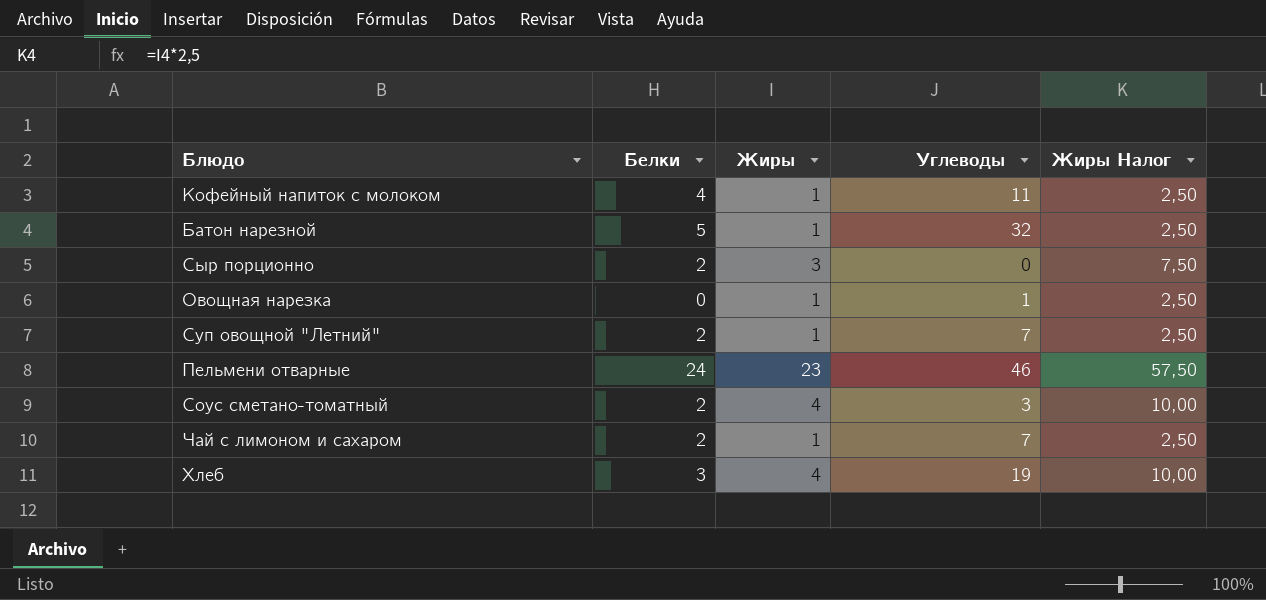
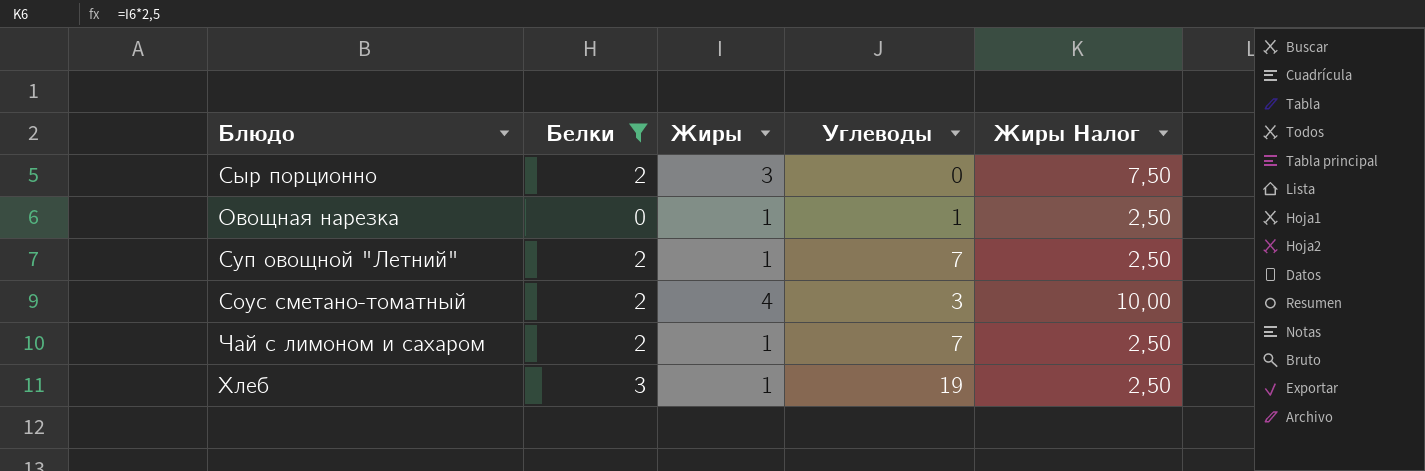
filter: none -> Белки <= 3
Хлеб | Жиры: 4 -> 1
Хлеб | Жиры Налог: 10,00 -> 2,50

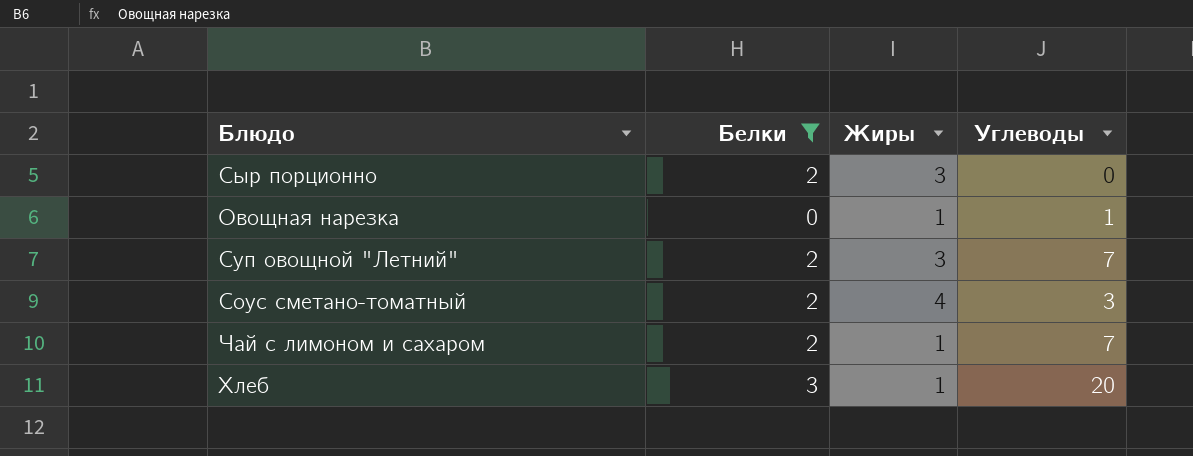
column Жиры Налог | formula: [Жиры] * 2,5 -> none
Суп овощной "Летний" | Жиры: 1 -> 3
Хлеб | Углеводы: 19 -> 20

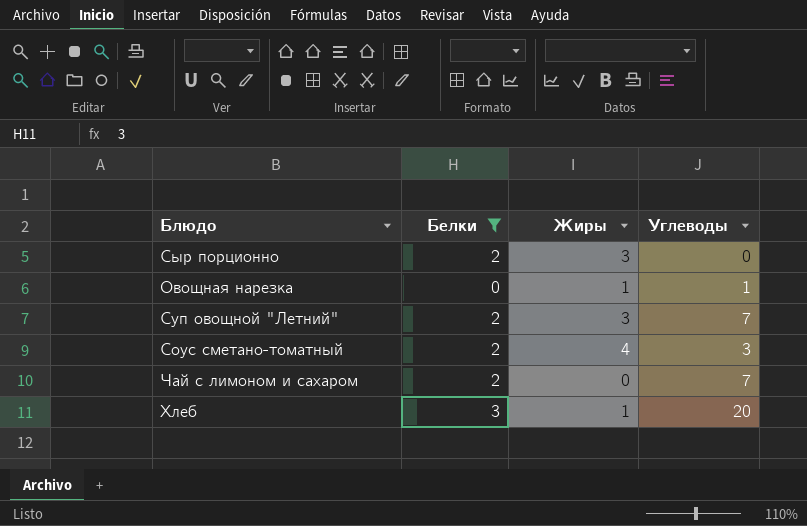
Чай с лимоном и сахаром | Жиры: 1 -> 0

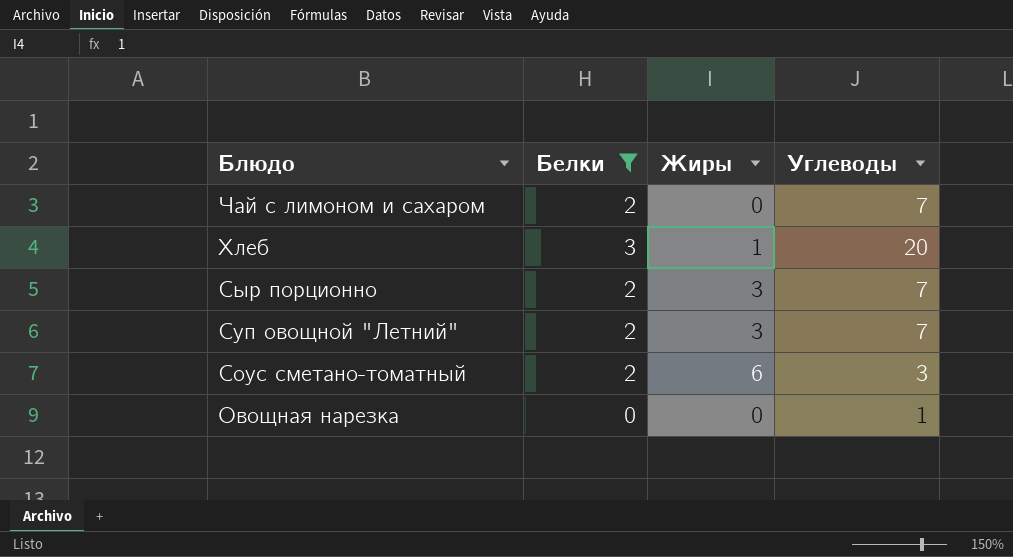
row order: none -> Блюдо descending
Сыр порционно | Углеводы: 0 -> 7
Соус сметано-томатный | Жиры: 4 -> 6
Овощная нарезка | Жиры: 1 -> 0

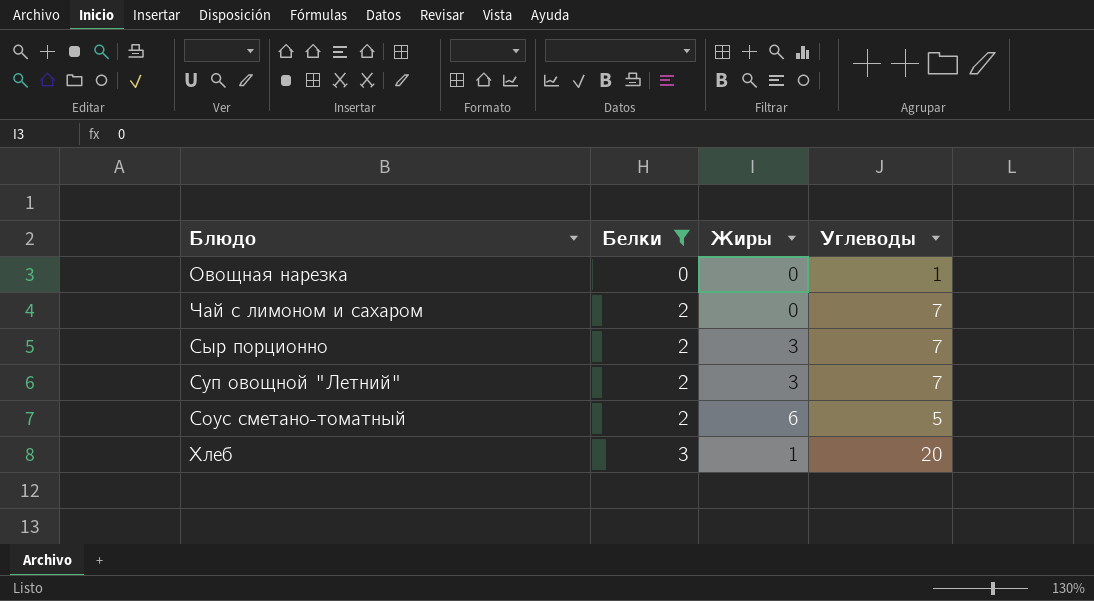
row order: Блюдо descending -> Белки ascending
Соус сметано-томатный | Углеводы: 3 -> 5

